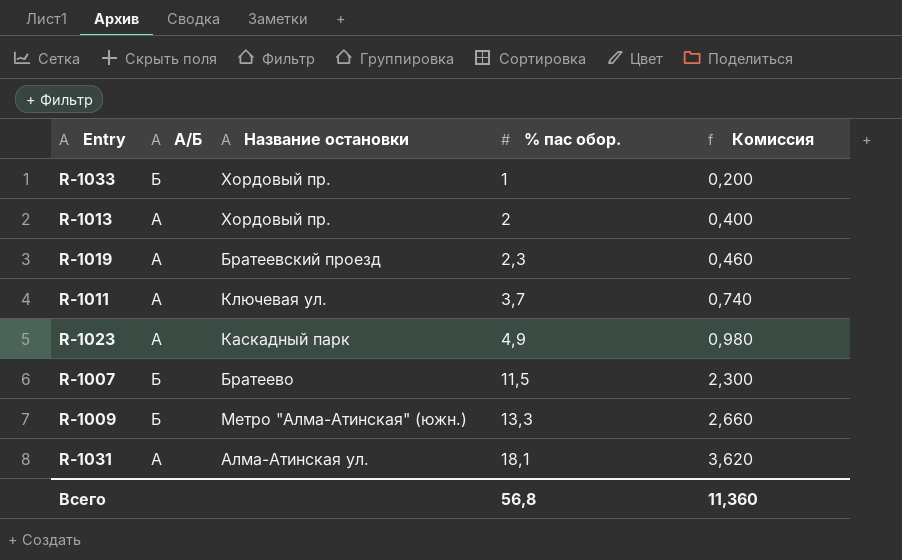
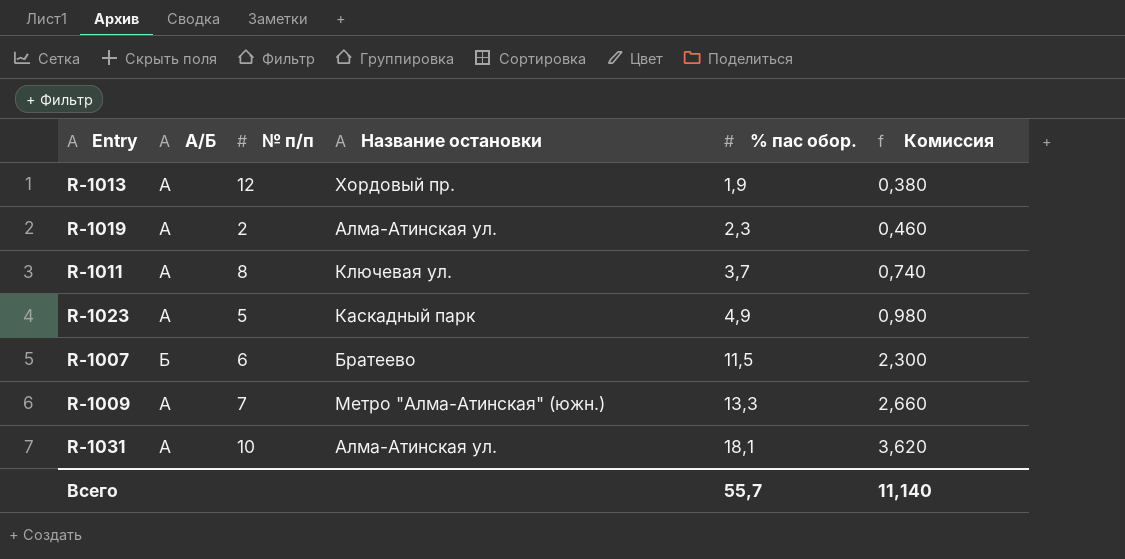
column № п/п | position: none -> 3
row R-1033: Б | Хордовый пр. | 1 | 0,200 -> none
R-1013 | % пас обор.: 2 -> 1,9
R-1013 | Комиссия: 0,400 -> 0,380
R-1019 | Название остановки: Братеевский проезд -> Алма-Атинская ул.
R-1009 | А/Б: Б -> А
Всего | % пас обор.: 56,8 -> 55,7
Всего | Комиссия: 11,360 -> 11,140

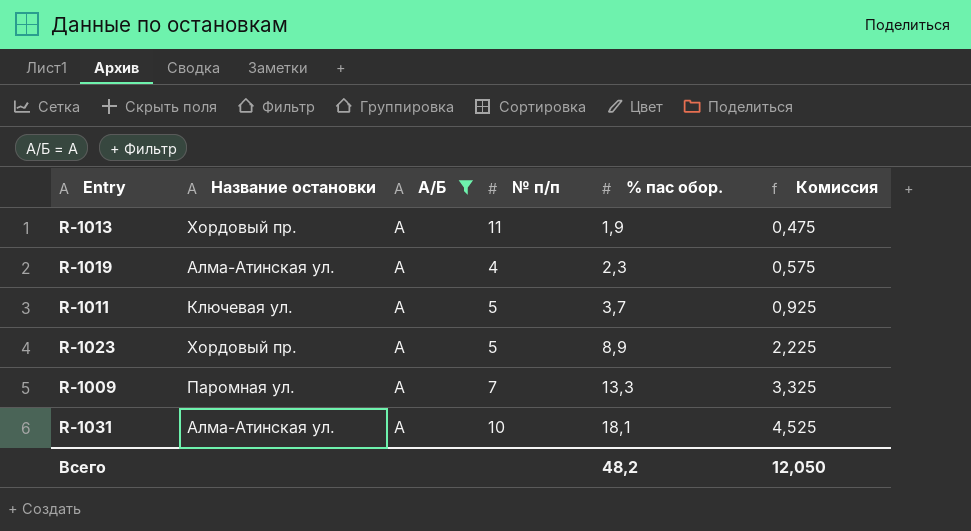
filter: none -> А/Б = А
column Название остановки | position: 4 -> 2
column Комиссия | formula: [% пас обор.] * 0,2 -> [% пас обор.] * 0,25
R-1013 | № п/п: 12 -> 11
R-1019 | № п/п: 2 -> 4
R-1011 | № п/п: 8 -> 5
R-1023 | Название остановки: Каскадный парк -> Хордовый пр.
R-1023 | % пас обор.: 4,9 -> 8,9
R-1009 | Название остановки: Метро "Алма-Атинская" (южн.) -> Паромная ул.
Всего | % пас обор.: 55,7 -> 48,2
Всего | Комиссия: 11,140 -> 12,050

